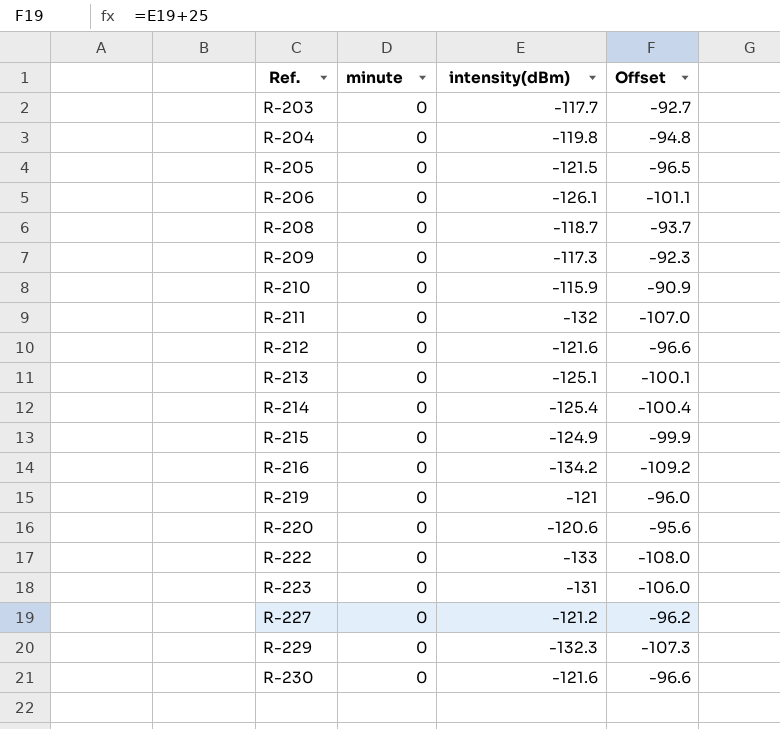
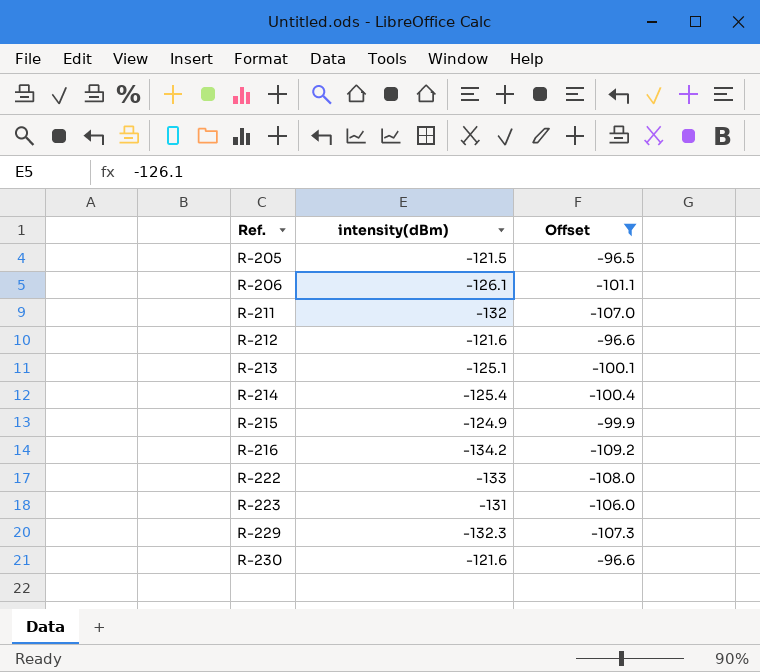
filter: none -> Offset <= -96.5
column minute | position: 2 -> none

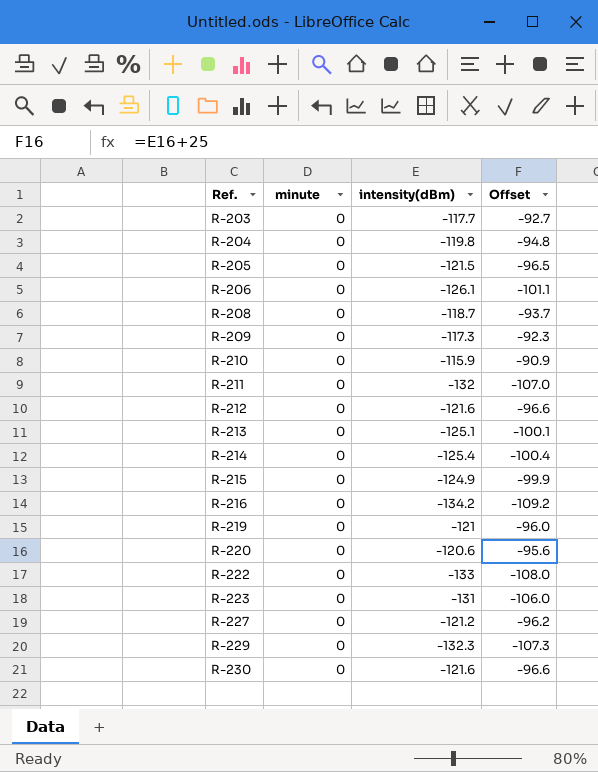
filter: Offset <= -96.5 -> none
column minute | position: none -> 2

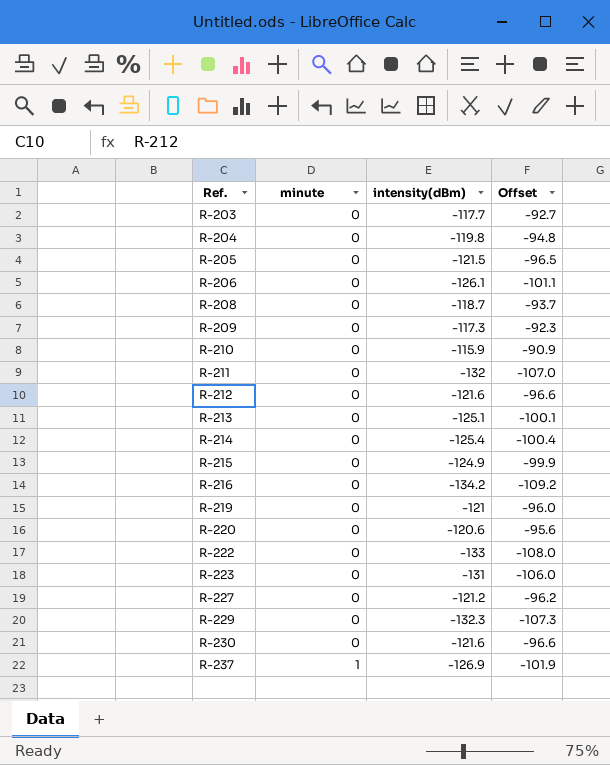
row R-237: none -> 1 | -126.9 | -101.9

